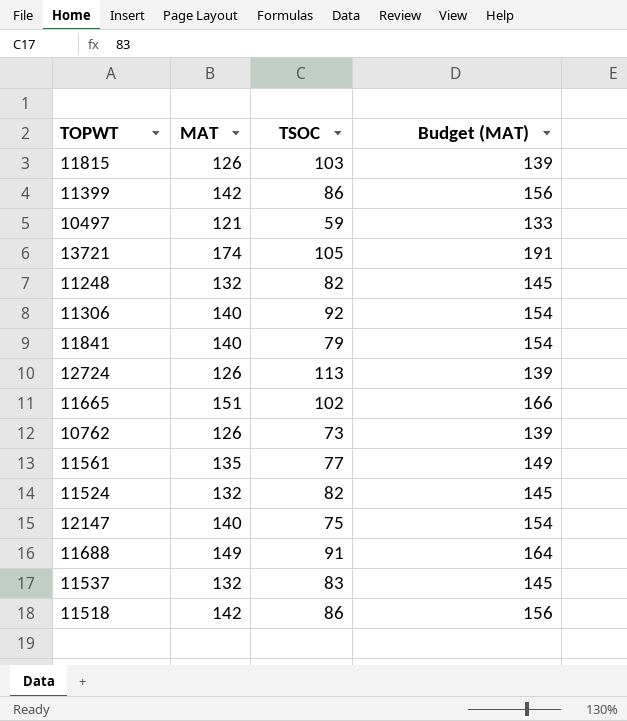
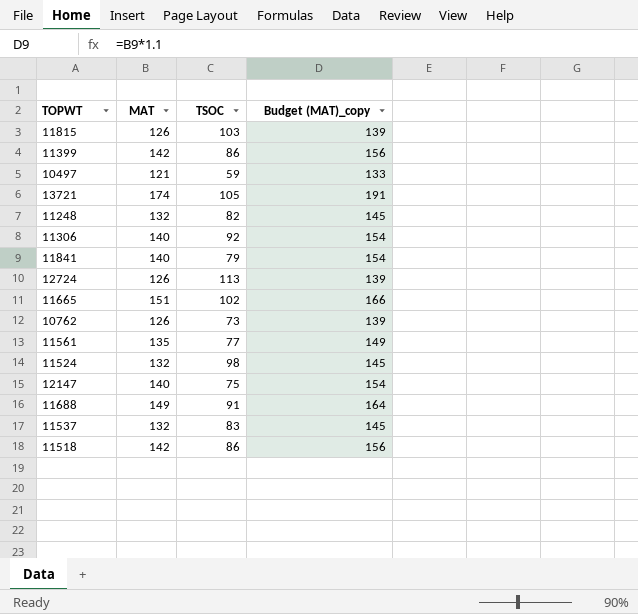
column name: Budget (MAT) -> Budget (MAT)_copy
11524 | TSOC: 82 -> 98

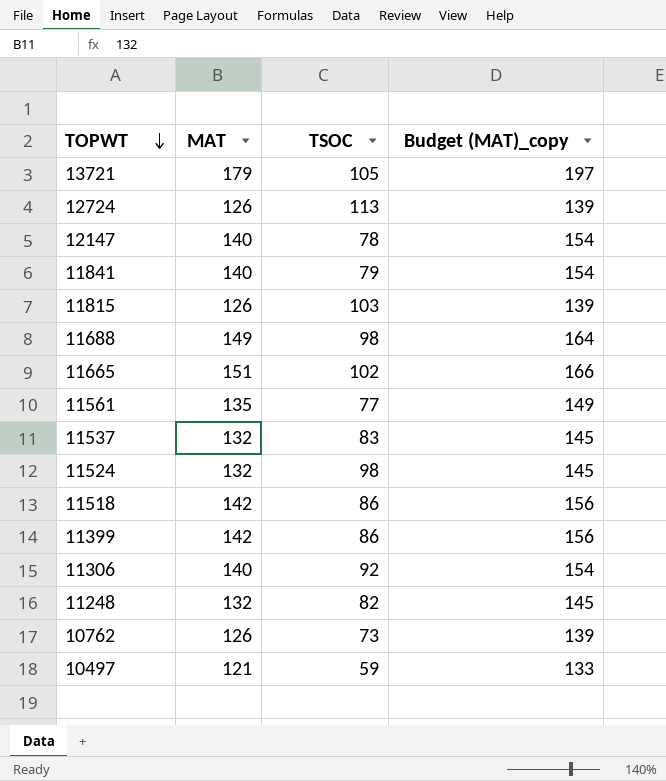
row order: none -> TOPWT descending
13721 | MAT: 174 -> 179
13721 | Budget (MAT)_copy: 191 -> 197
12147 | TSOC: 75 -> 78
11688 | TSOC: 91 -> 98

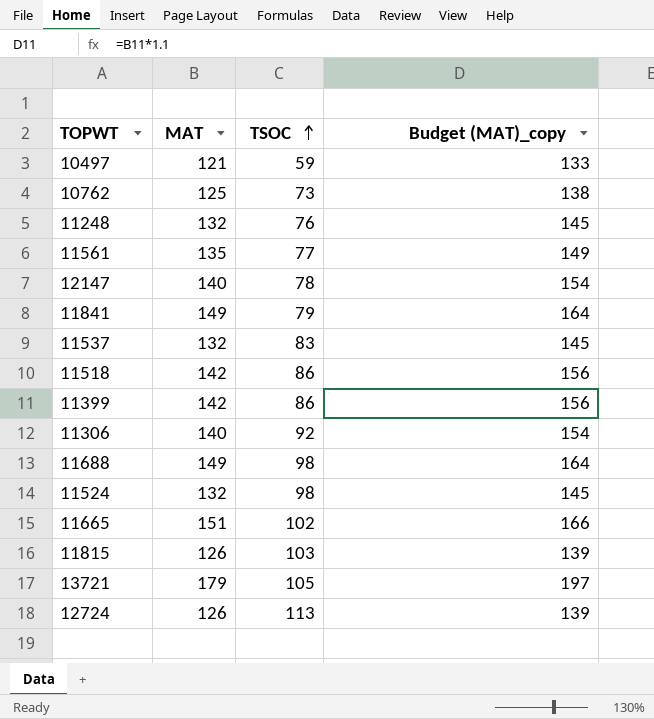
row order: TOPWT descending -> TSOC ascending
10762 | MAT: 126 -> 125
10762 | Budget (MAT)_copy: 139 -> 138
11248 | TSOC: 82 -> 76
11841 | MAT: 140 -> 149
11841 | Budget (MAT)_copy: 154 -> 164

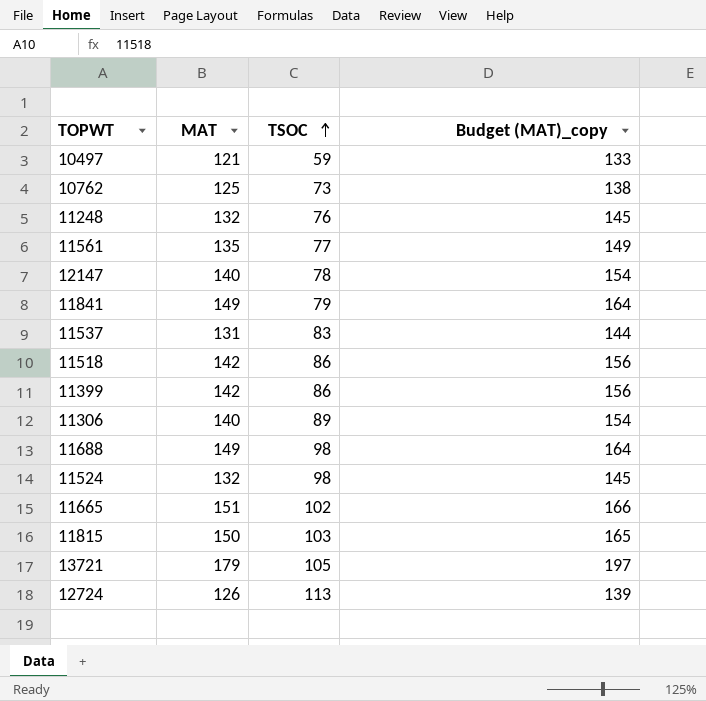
11537 | MAT: 132 -> 131
11537 | Budget (MAT)_copy: 145 -> 144
11306 | TSOC: 92 -> 89
11815 | MAT: 126 -> 150
11815 | Budget (MAT)_copy: 139 -> 165

